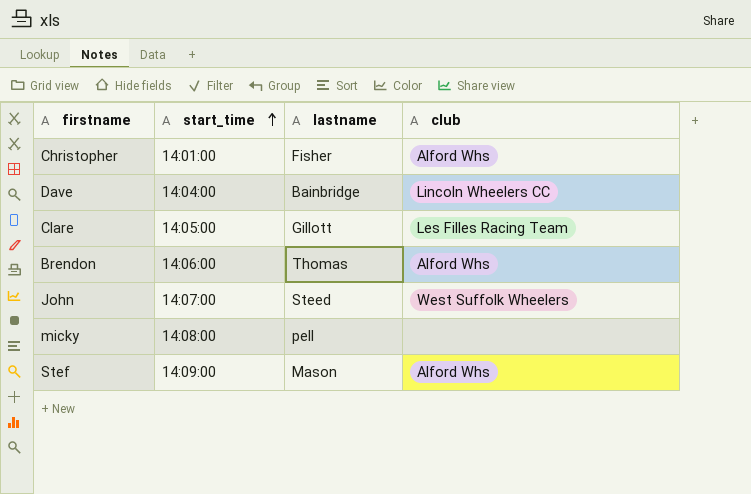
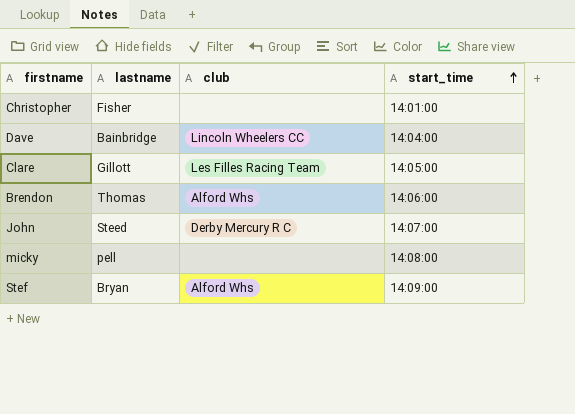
column start_time | position: 2 -> 4
Christopher | club: Alford Whs -> none
John | club: West Suffolk Wheelers -> Derby Mercury R C
Stef | lastname: Mason -> Bryan

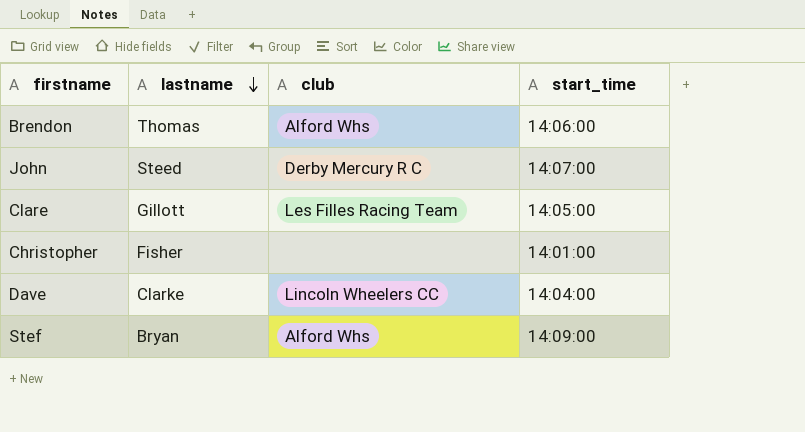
row order: start_time ascending -> lastname descending
row micky: pell | none | 14:08:00 -> none
Dave | lastname: Bainbridge -> Clarke

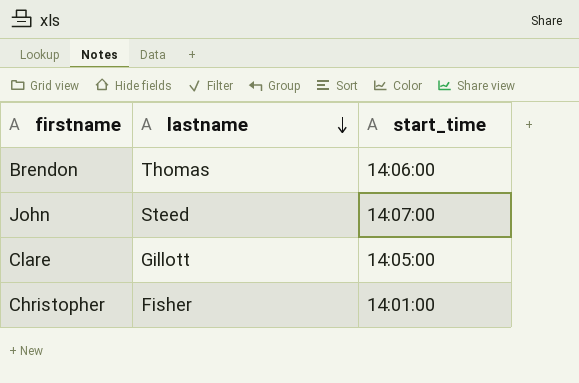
column club | position: 3 -> none
row Dave: Clarke | Lincoln Wheelers CC | 14:04:00 -> none
row Stef: Bryan | Alford Whs | 14:09:00 -> none

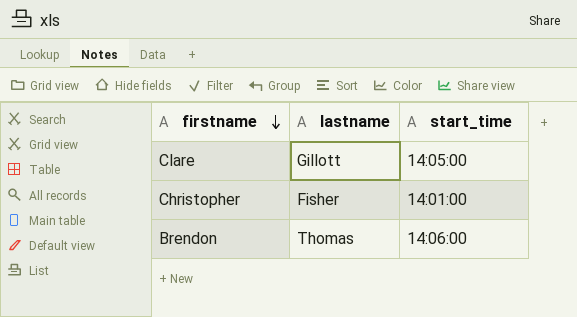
row order: lastname descending -> firstname descending
row John: Steed | 14:07:00 -> none

